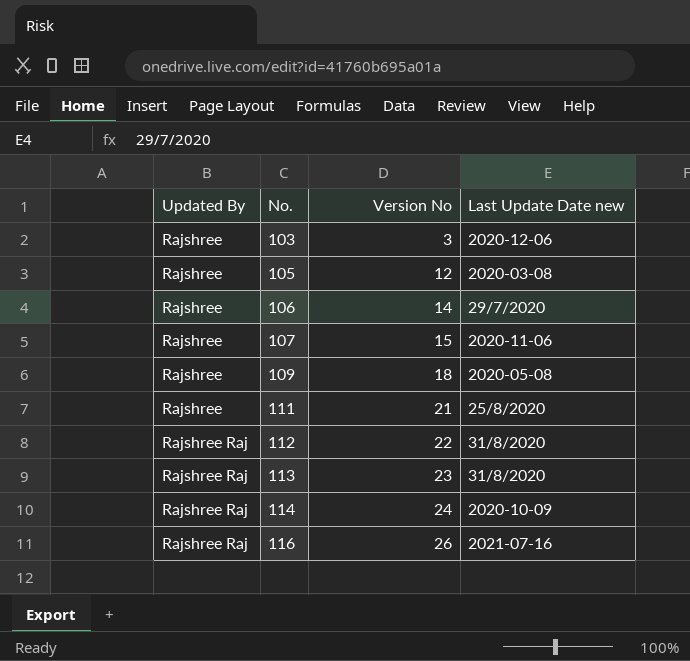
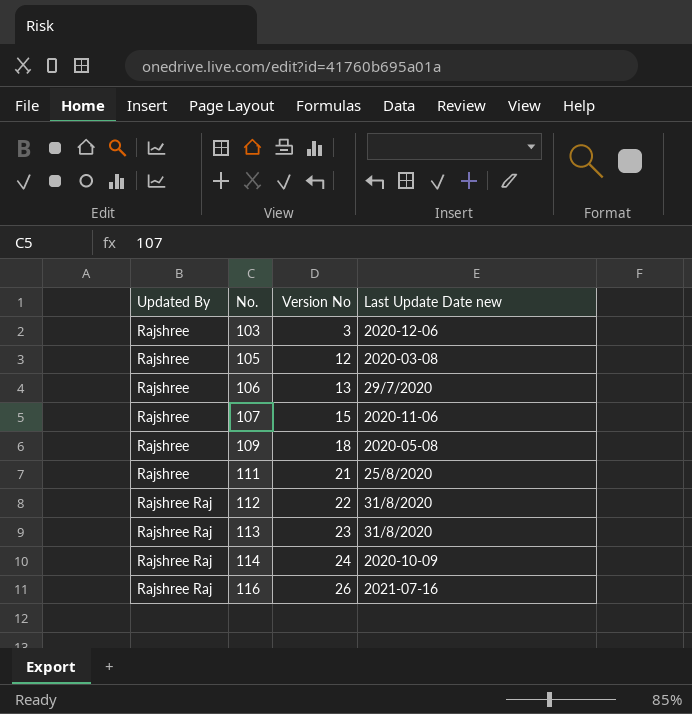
106 | Version No: 14 -> 13

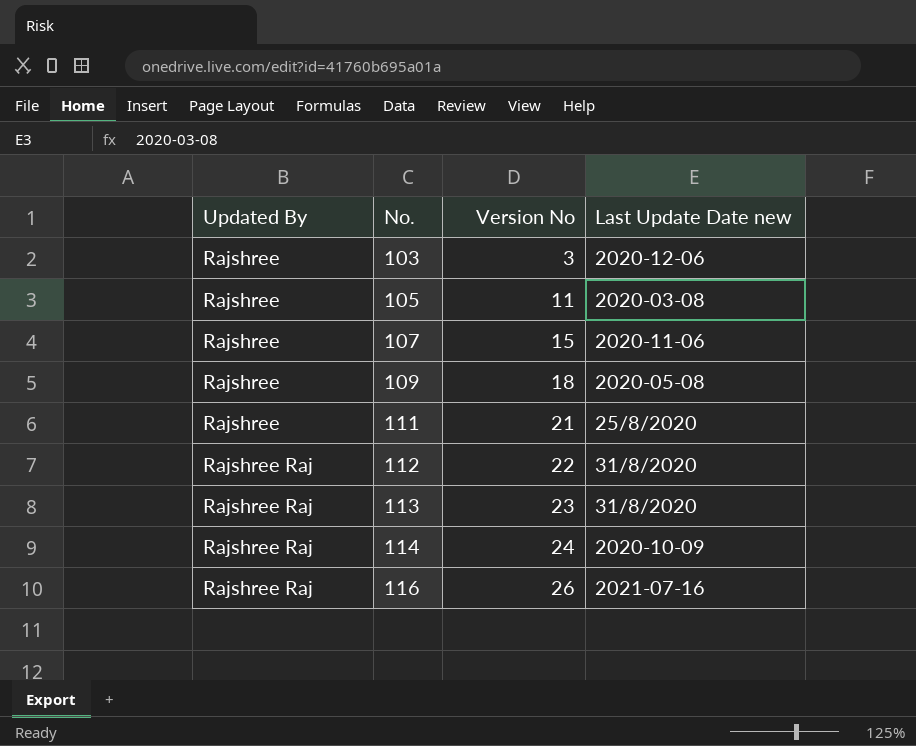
row 106: Rajshree | 13 | 29/7/2020 -> none
105 | Version No: 12 -> 11

